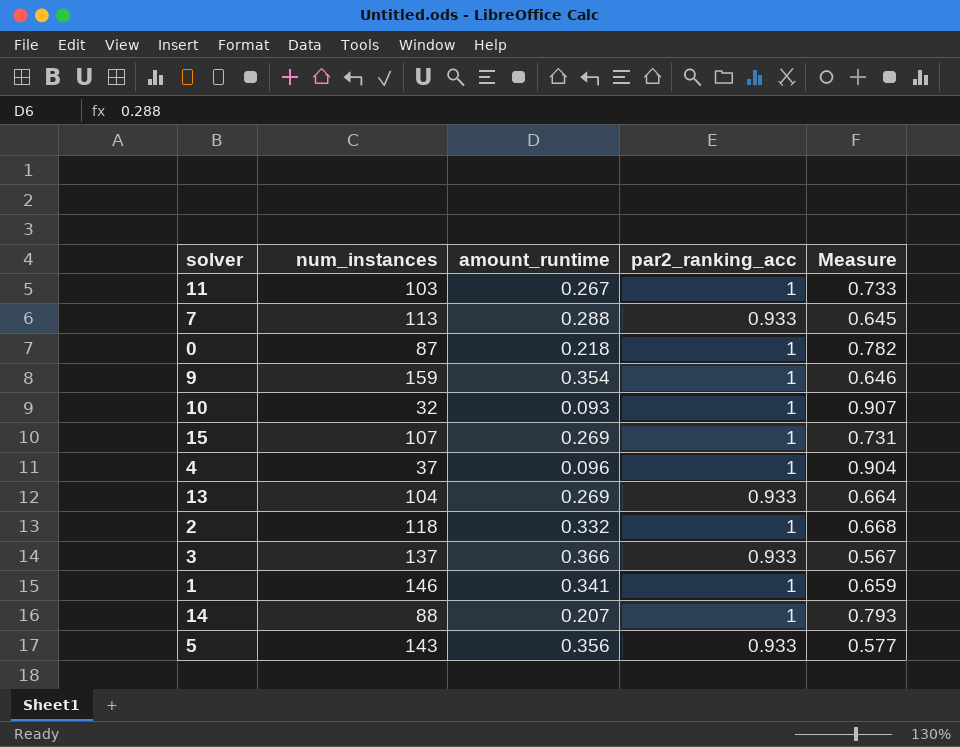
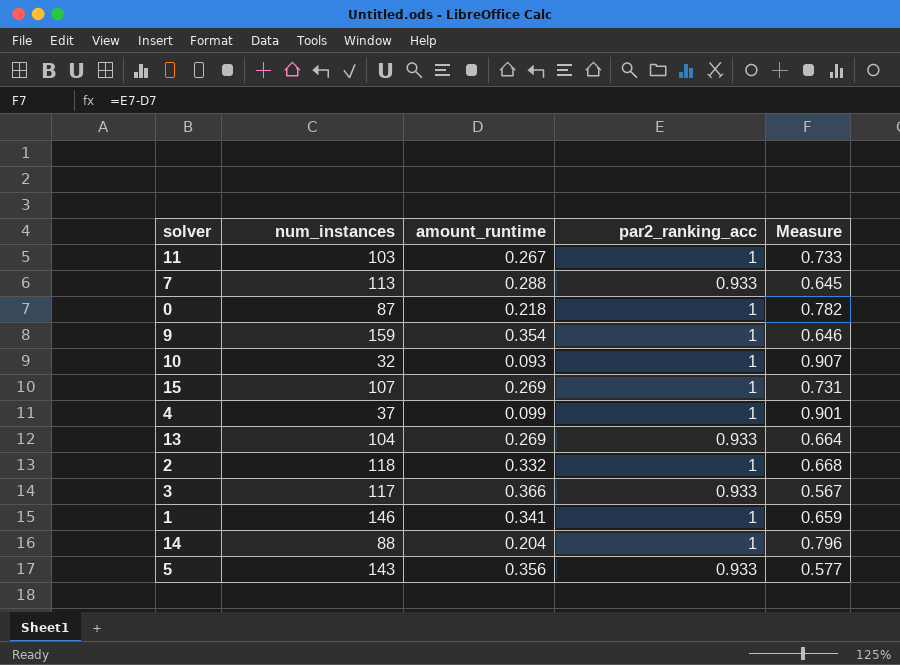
4 | amount_runtime: 0.096 -> 0.099
4 | Measure: 0.904 -> 0.901
3 | num_instances: 137 -> 117
14 | amount_runtime: 0.207 -> 0.204
14 | Measure: 0.793 -> 0.796

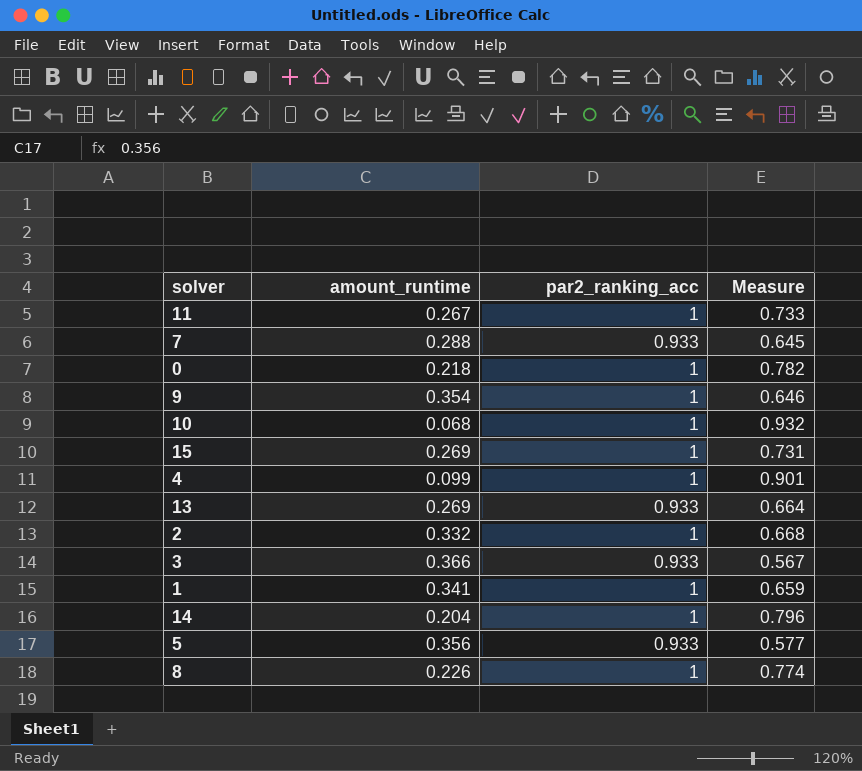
column num_instances | position: 2 -> none
10 | amount_runtime: 0.093 -> 0.068
10 | Measure: 0.907 -> 0.932
row 8: none -> 0.226 | 1 | 0.774

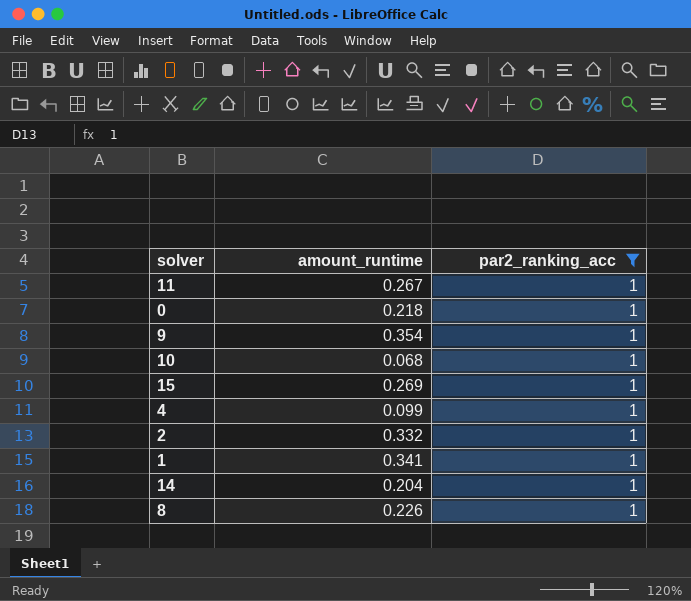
filter: none -> par2_ranking_acc = 1
column Measure | formula: [par2_ranking_acc] - [amount_runtime] -> none

